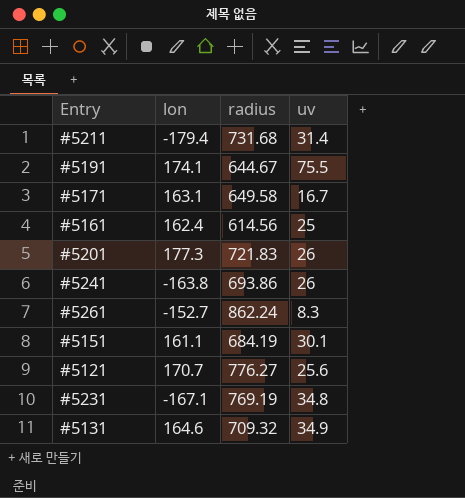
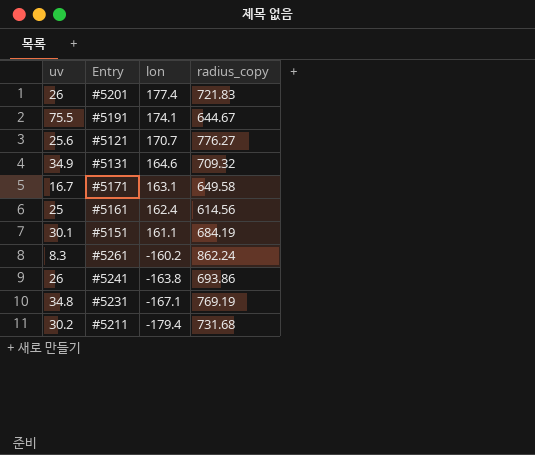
row order: none -> lon descending
column uv | position: 4 -> 1
column name: radius -> radius_copy
#5201 | lon: 177.3 -> 177.4
#5261 | lon: -152.7 -> -160.2
#5211 | uv: 31.4 -> 30.2

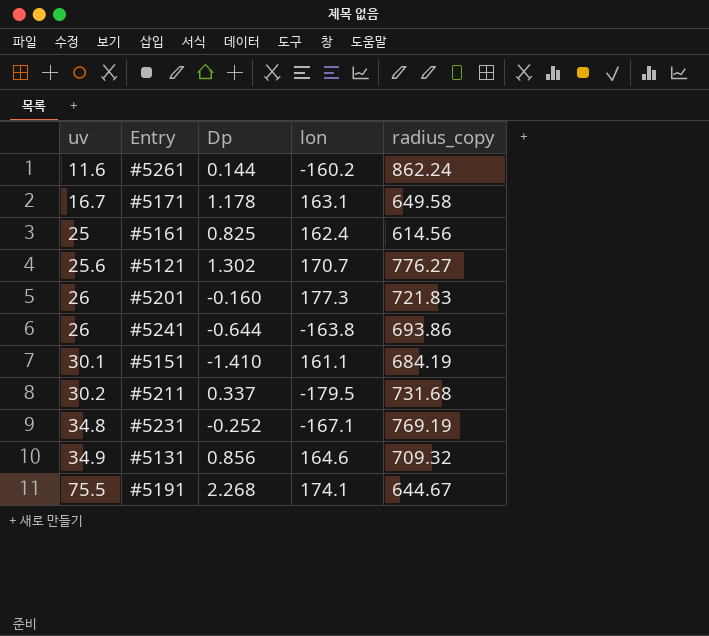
row order: lon descending -> uv ascending
column Dp | position: none -> 3
#5261 | uv: 8.3 -> 11.6
#5201 | lon: 177.4 -> 177.3
#5211 | lon: -179.4 -> -179.5

